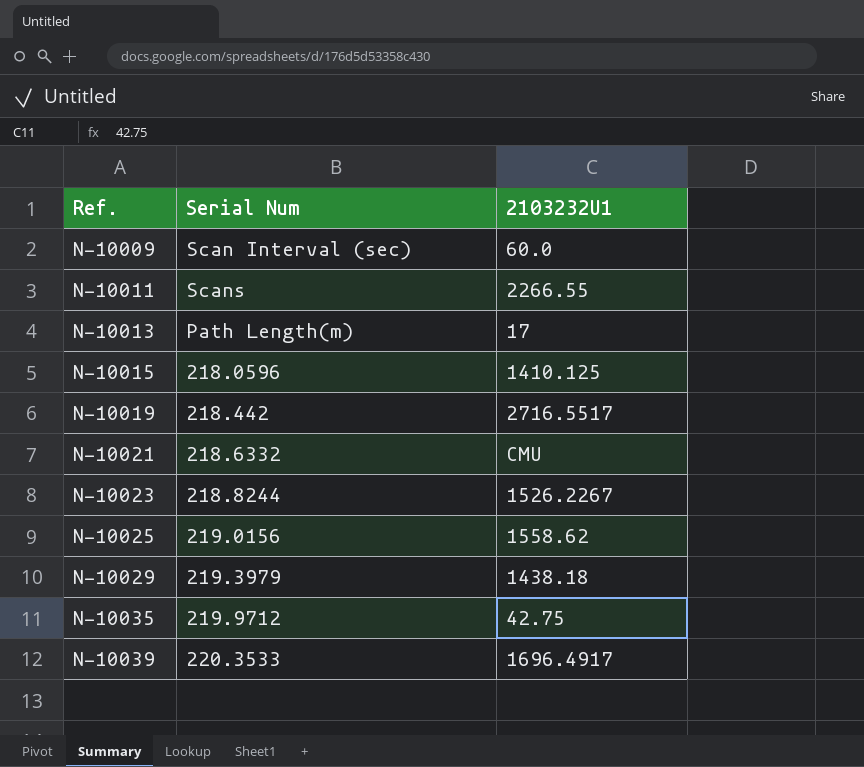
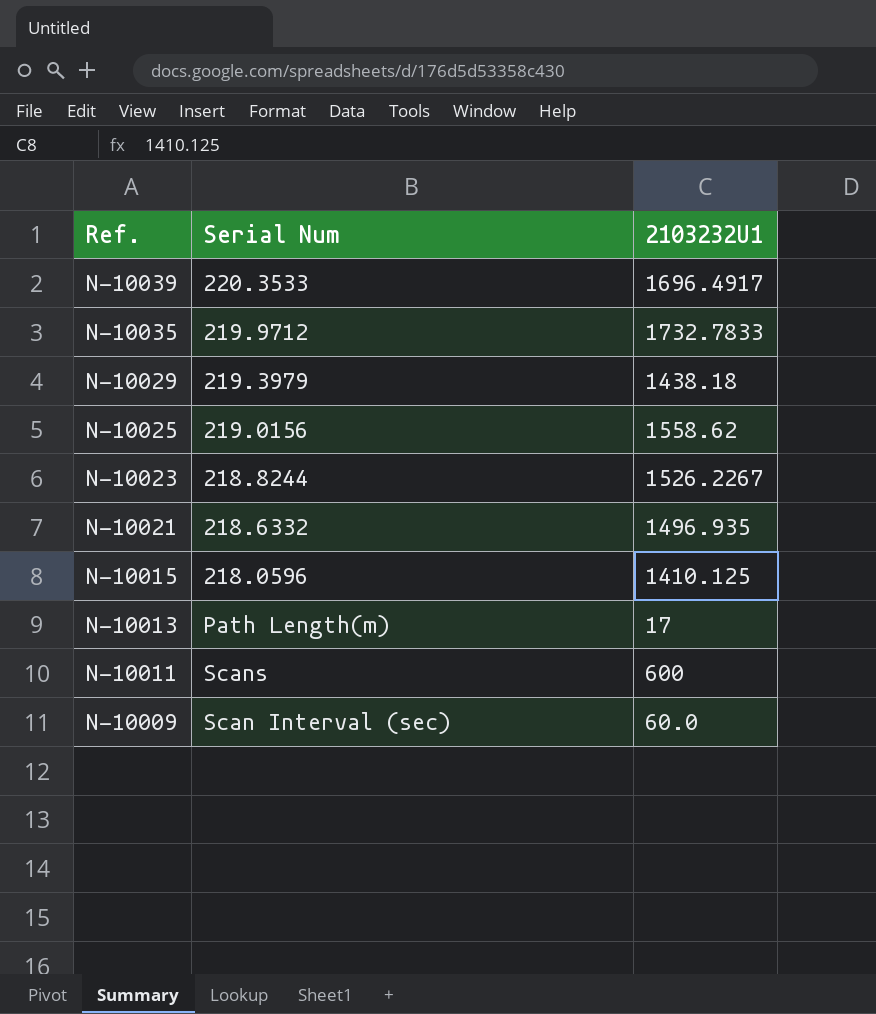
row order: Ref. ascending -> Ref. descending
row N-10019: 218.442 | 2716.5517 -> none
N-10035 | 2103232U1: 42.75 -> 1732.7833
N-10021 | 2103232U1: CMU -> 1496.935
N-10011 | 2103232U1: 2266.55 -> 600

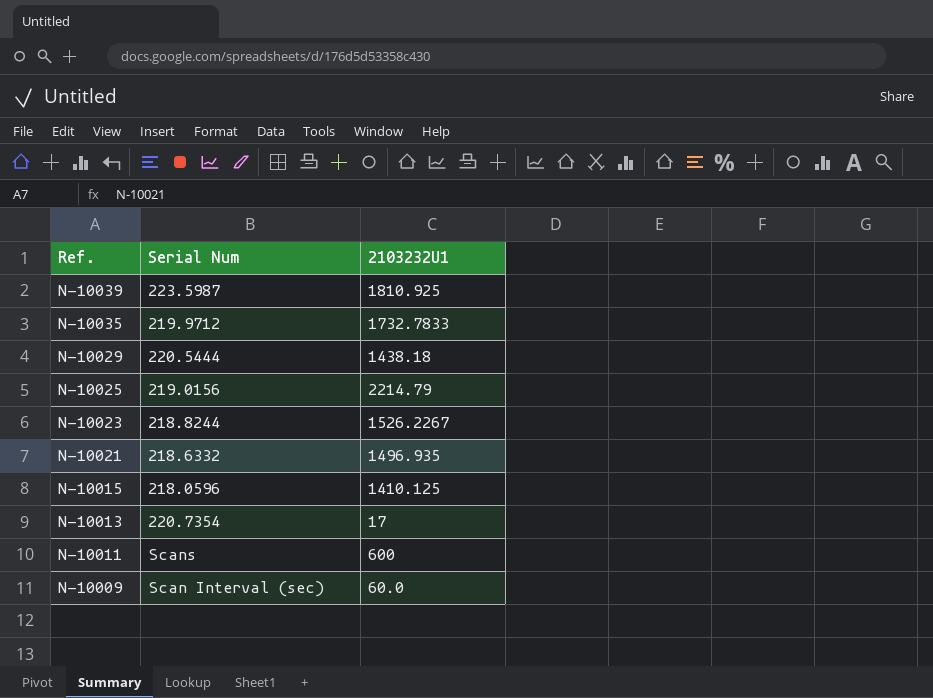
N-10039 | Serial Num: 220.3533 -> 223.5987
N-10039 | 2103232U1: 1696.4917 -> 1810.925
N-10029 | Serial Num: 219.3979 -> 220.5444
N-10025 | 2103232U1: 1558.62 -> 2214.79
N-10013 | Serial Num: Path Length(m) -> 220.7354

